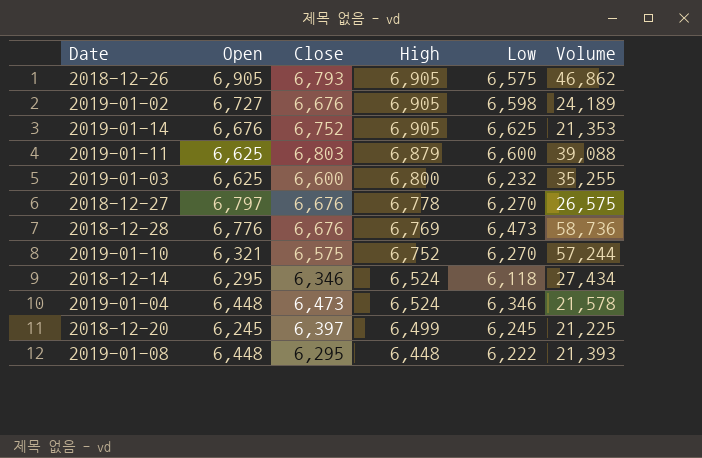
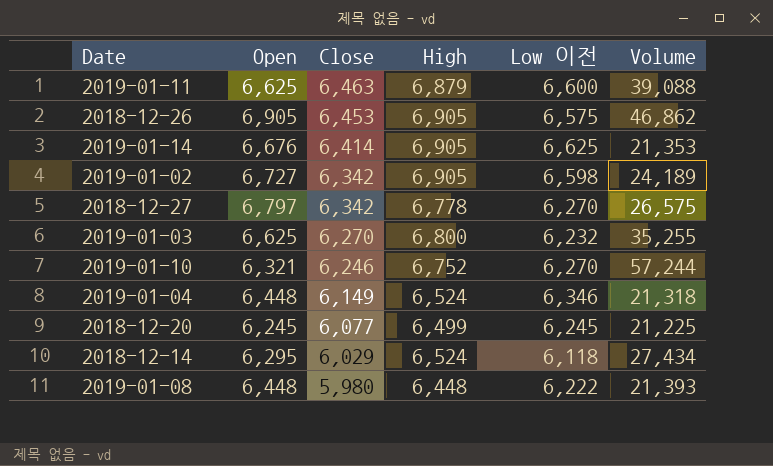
row order: High descending -> Close descending
column name: Low -> Low 이전
row 2018-12-28: 6,776 | 6,676 | 6,769 | 6,473 | 58,736 -> none
2019-01-11 | Close: 6,803 -> 6,463
2018-12-26 | Close: 6,793 -> 6,453
2019-01-14 | Close: 6,752 -> 6,414
2019-01-02 | Close: 6,676 -> 6,342
2018-12-27 | Close: 6,676 -> 6,342
2019-01-03 | Close: 6,600 -> 6,270
2019-01-10 | Close: 6,575 -> 6,246
2019-01-04 | Close: 6,473 -> 6,149
2019-01-04 | Volume: 21,578 -> 21,318
2018-12-20 | Close: 6,397 -> 6,077
2018-12-14 | Close: 6,346 -> 6,029
2019-01-08 | Close: 6,295 -> 5,980

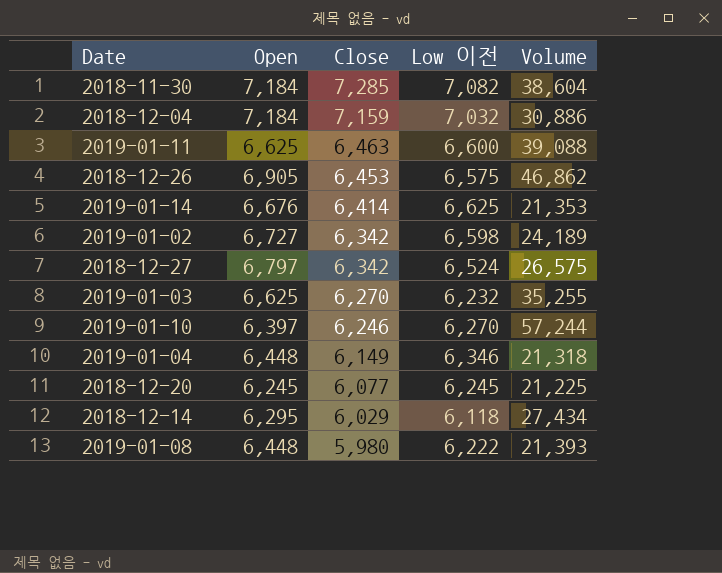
column High | position: 4 -> none
row 2018-11-30: none -> 7,184 | 7,285 | 7,082 | 38,604
row 2018-12-04: none -> 7,184 | 7,159 | 7,032 | 30,886
2018-12-27 | Low 이전: 6,270 -> 6,524
2019-01-10 | Open: 6,321 -> 6,397

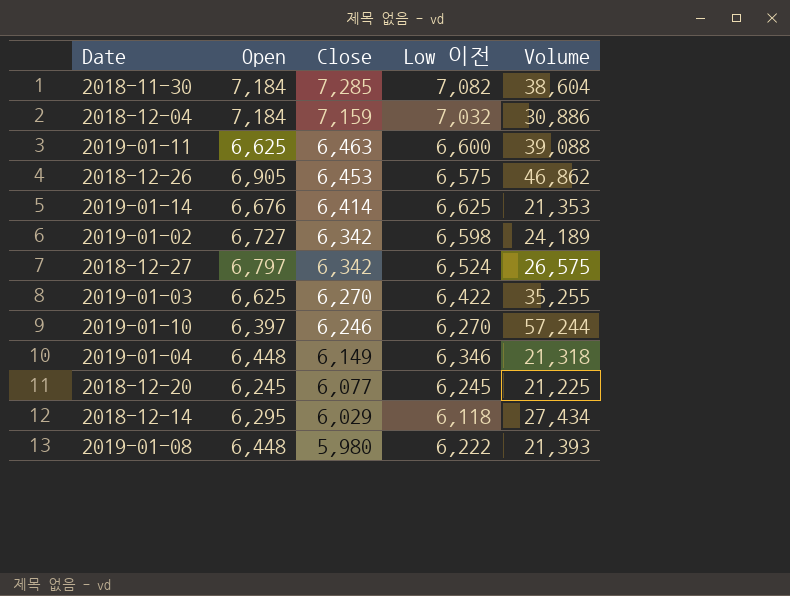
2019-01-03 | Low 이전: 6,232 -> 6,422

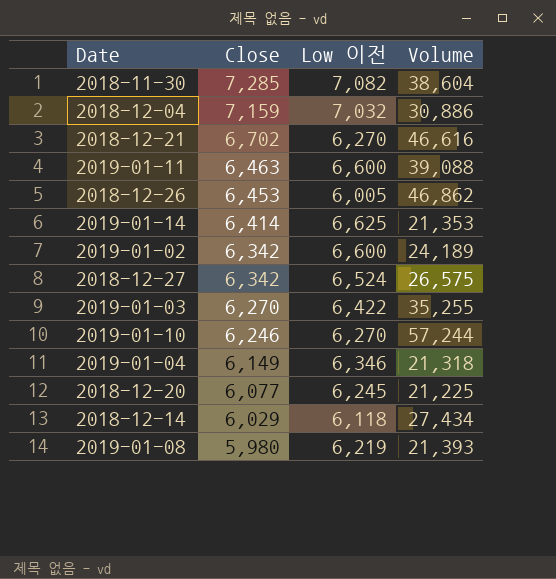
column Open | position: 2 -> none
row 2018-12-21: none -> 6,702 | 6,270 | 46,616
2018-12-26 | Low 이전: 6,575 -> 6,005
2019-01-02 | Low 이전: 6,598 -> 6,600
2019-01-08 | Low 이전: 6,222 -> 6,219

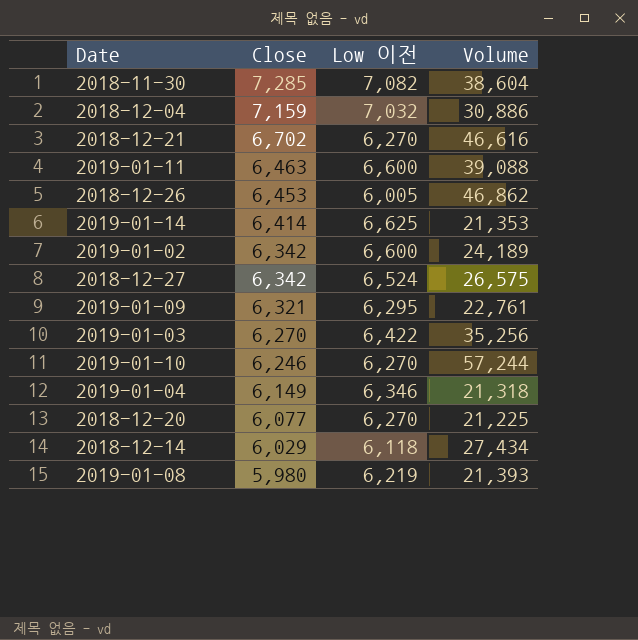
row 2019-01-09: none -> 6,321 | 6,295 | 22,761
2019-01-03 | Volume: 35,255 -> 35,256
2018-12-20 | Low 이전: 6,245 -> 6,270

